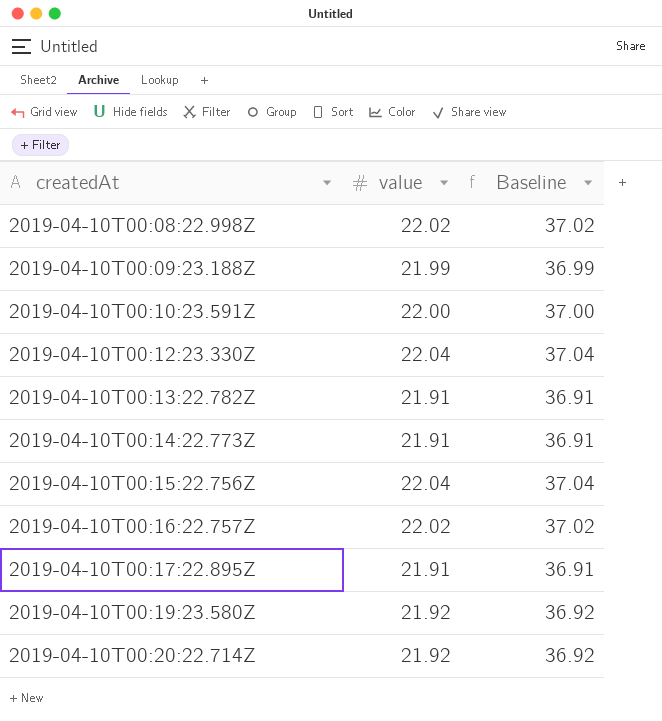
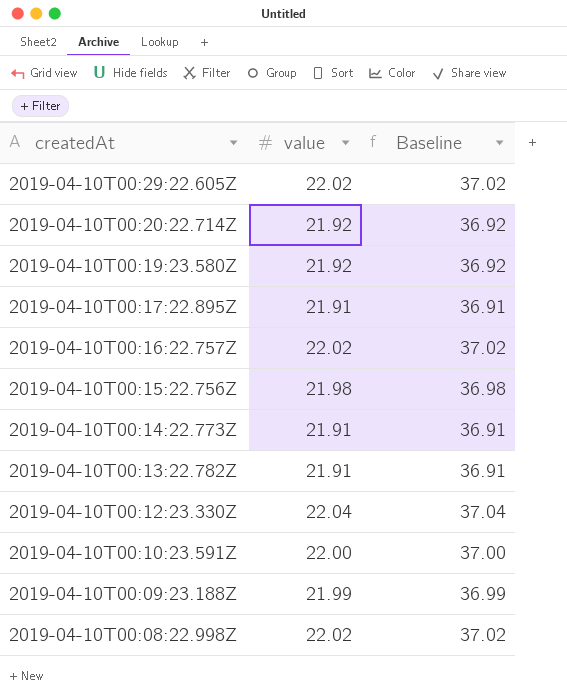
row order: createdAt ascending -> createdAt descending
row 2019-04-10T00:29:22.605Z: none -> 22.02 | 37.02
2019-04-10T00:15:22.756Z | value: 22.04 -> 21.98
2019-04-10T00:15:22.756Z | Baseline: 37.04 -> 36.98

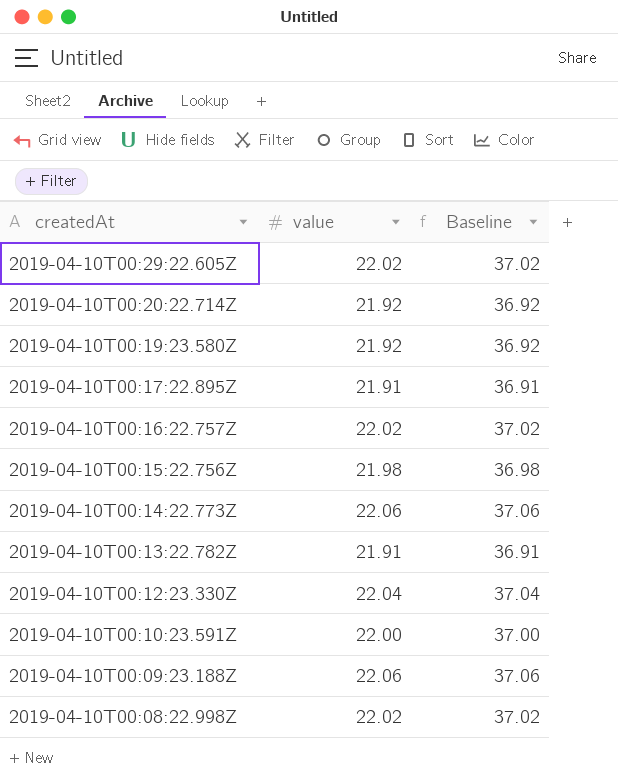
2019-04-10T00:14:22.773Z | value: 21.91 -> 22.06
2019-04-10T00:14:22.773Z | Baseline: 36.91 -> 37.06
2019-04-10T00:09:23.188Z | value: 21.99 -> 22.06
2019-04-10T00:09:23.188Z | Baseline: 36.99 -> 37.06

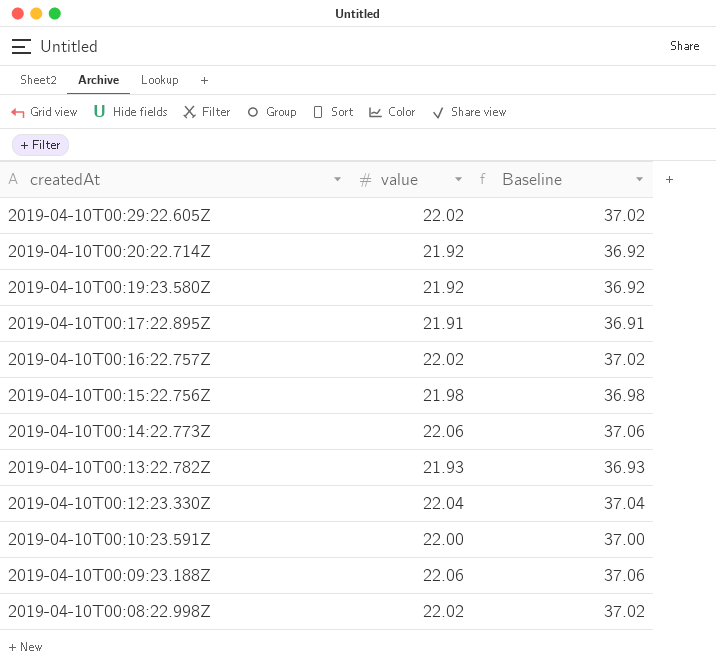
2019-04-10T00:13:22.782Z | value: 21.91 -> 21.93
2019-04-10T00:13:22.782Z | Baseline: 36.91 -> 36.93

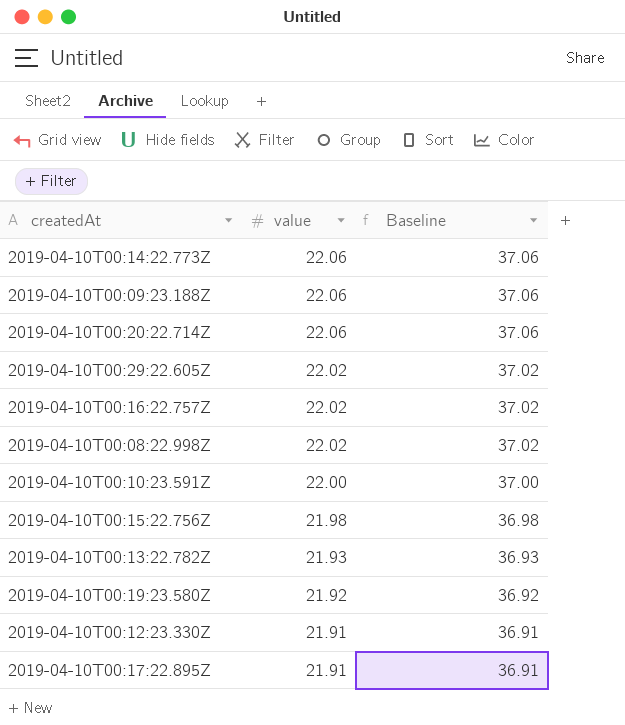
row order: createdAt descending -> value descending
2019-04-10T00:20:22.714Z | value: 21.92 -> 22.06
2019-04-10T00:20:22.714Z | Baseline: 36.92 -> 37.06
2019-04-10T00:12:23.330Z | value: 22.04 -> 21.91
2019-04-10T00:12:23.330Z | Baseline: 37.04 -> 36.91

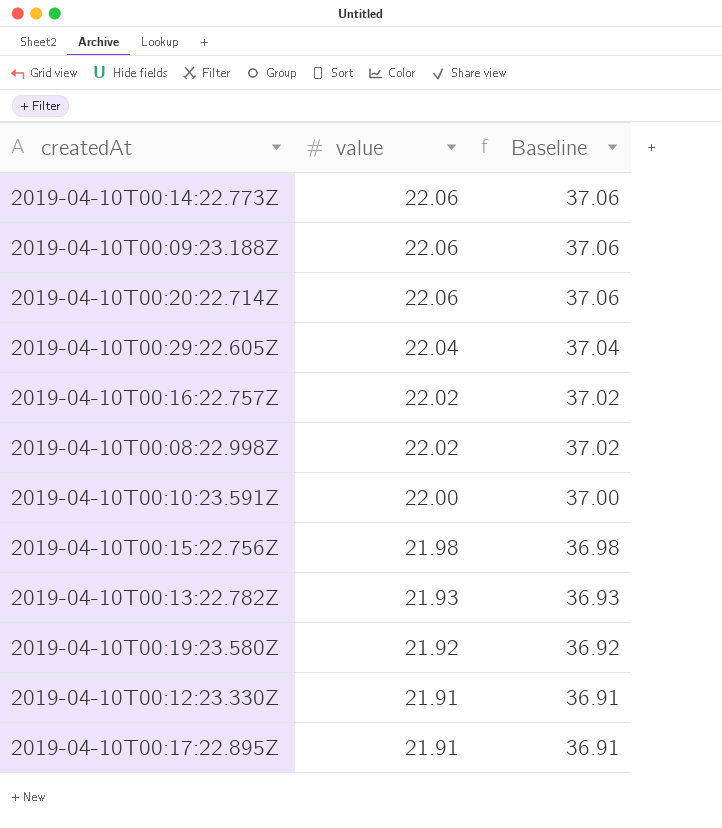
2019-04-10T00:29:22.605Z | value: 22.02 -> 22.04
2019-04-10T00:29:22.605Z | Baseline: 37.02 -> 37.04

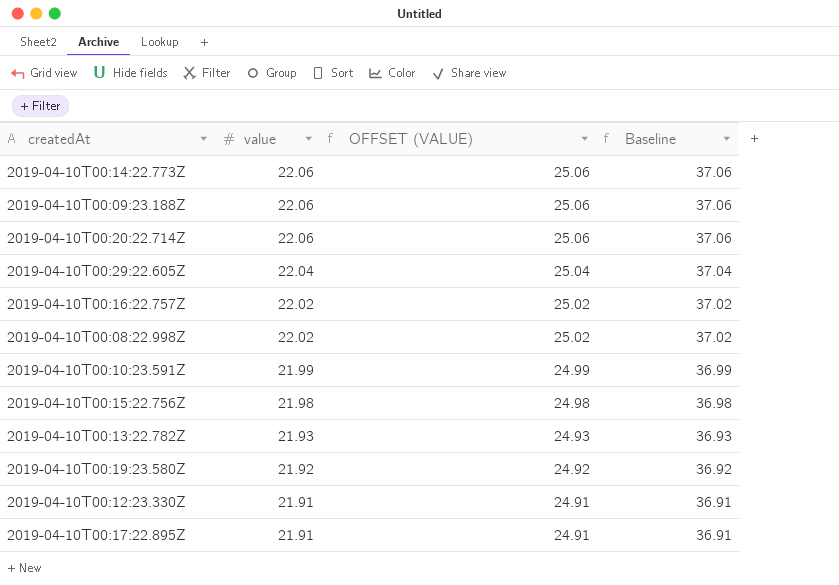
column OFFSET (VALUE) | formula: none -> [value] + 3
2019-04-10T00:10:23.591Z | value: 22.00 -> 21.99
2019-04-10T00:10:23.591Z | Baseline: 37.00 -> 36.99

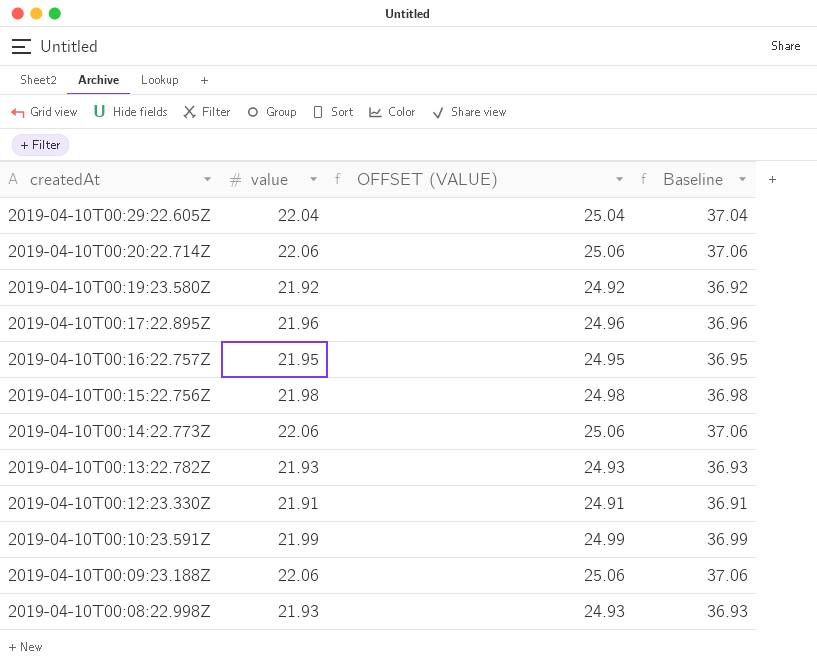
row order: value descending -> createdAt descending
2019-04-10T00:17:22.895Z | value: 21.91 -> 21.96
2019-04-10T00:17:22.895Z | OFFSET (VALUE): 24.91 -> 24.96
2019-04-10T00:17:22.895Z | Baseline: 36.91 -> 36.96
2019-04-10T00:16:22.757Z | value: 22.02 -> 21.95
2019-04-10T00:16:22.757Z | OFFSET (VALUE): 25.02 -> 24.95
2019-04-10T00:16:22.757Z | Baseline: 37.02 -> 36.95
2019-04-10T00:08:22.998Z | value: 22.02 -> 21.93
2019-04-10T00:08:22.998Z | OFFSET (VALUE): 25.02 -> 24.93
2019-04-10T00:08:22.998Z | Baseline: 37.02 -> 36.93

